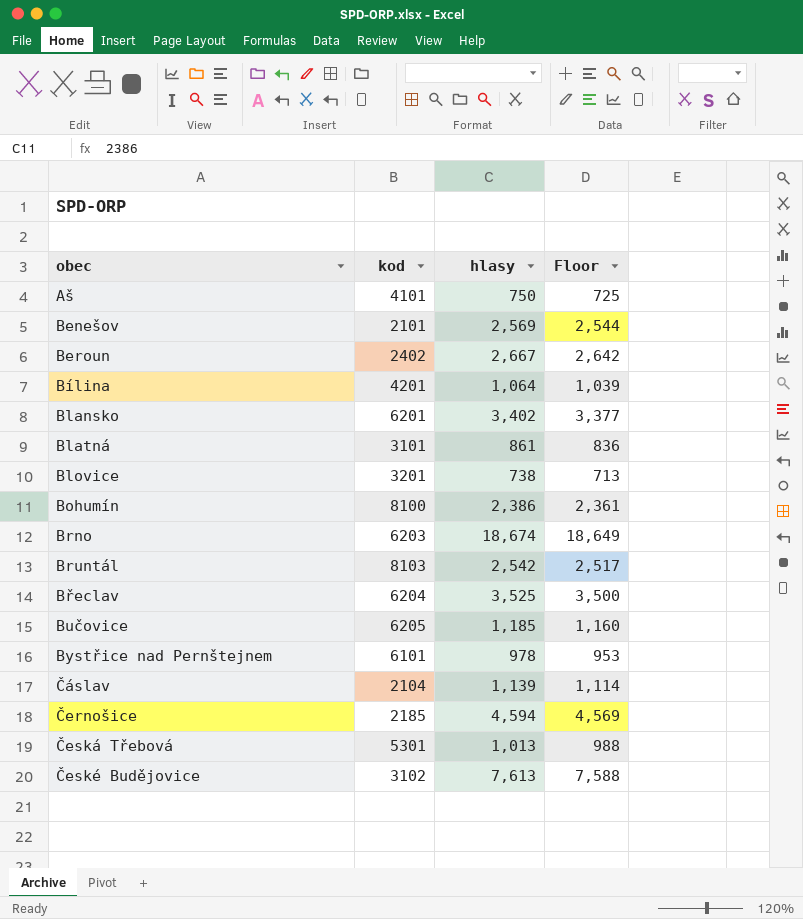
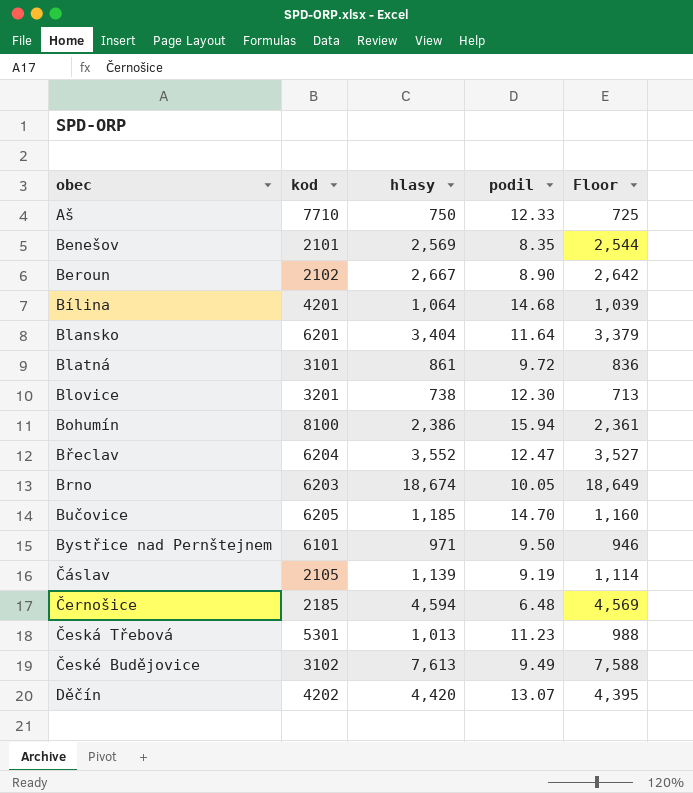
row order: none -> obec ascending
column podil | position: none -> 4
row Bruntál: 8103 | 2,542 | 2,517 -> none
Aš | kod: 4101 -> 7710
Beroun | kod: 2402 -> 2102
Blansko | hlasy: 3,402 -> 3,404
Blansko | Floor: 3,377 -> 3,379
Břeclav | hlasy: 3,525 -> 3,552
Břeclav | Floor: 3,500 -> 3,527
Bystřice nad Pernštejnem | hlasy: 978 -> 971
Bystřice nad Pernštejnem | Floor: 953 -> 946
Čáslav | kod: 2104 -> 2105
row Děčín: none -> 4202 | 4,420 | 13.07 | 4,395

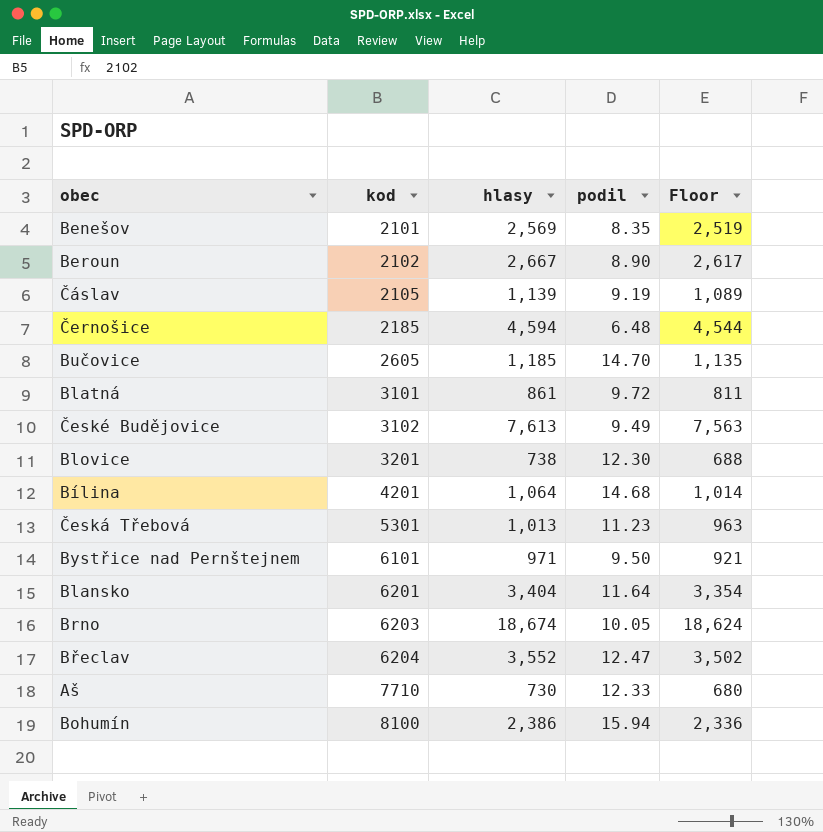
row order: obec ascending -> kod ascending
column Floor | formula: [hlasy] - 25 -> [hlasy] - 50
row Děčín: 4202 | 4,420 | 13.07 | 4,395 -> none
Bučovice | kod: 6205 -> 2605
Aš | hlasy: 750 -> 730

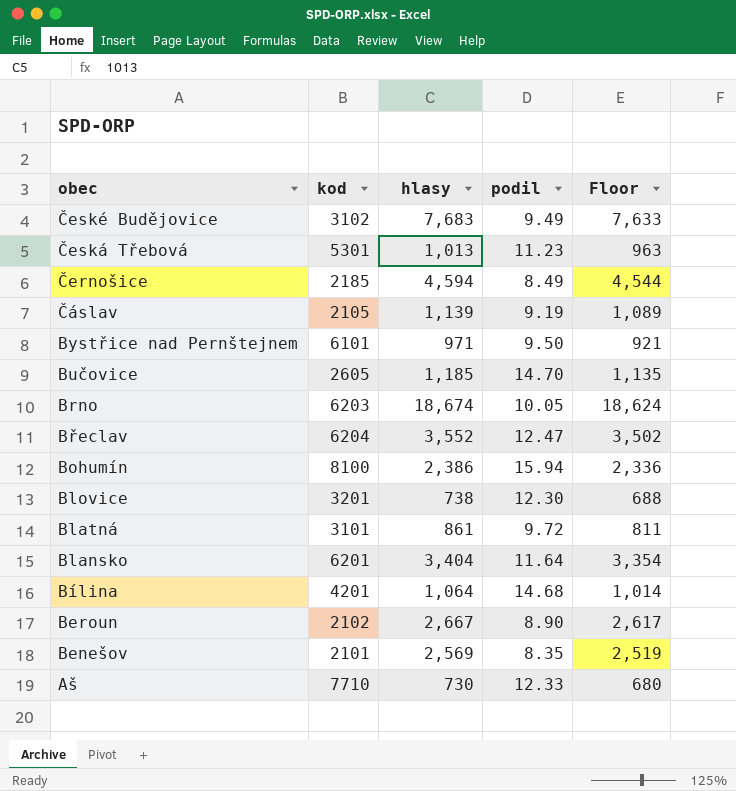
row order: kod ascending -> obec descending
České Budějovice | hlasy: 7,613 -> 7,683
České Budějovice | Floor: 7,563 -> 7,633
Černošice | podil: 6.48 -> 8.49

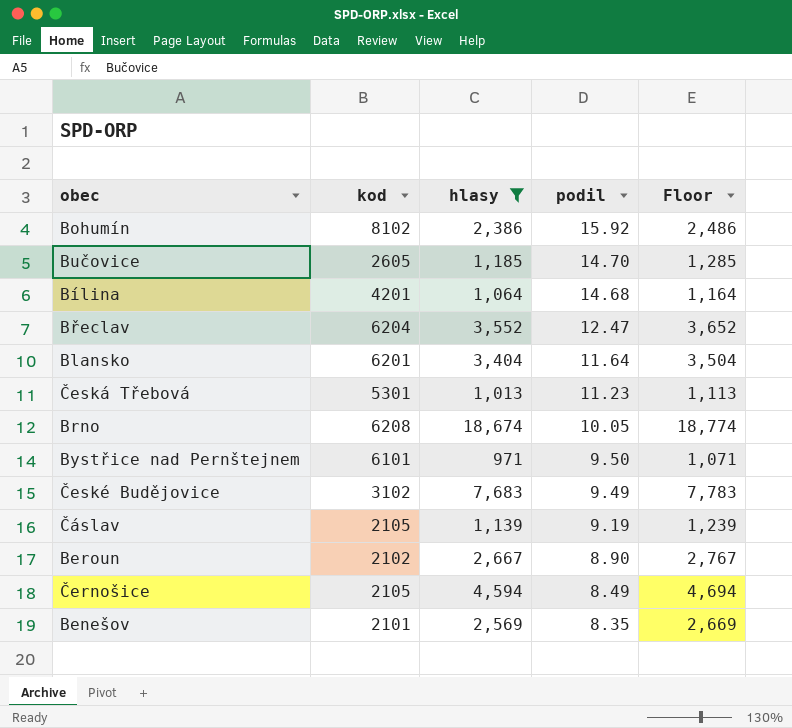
filter: none -> hlasy >= 971
row order: obec descending -> podil descending
column Floor | formula: [hlasy] - 50 -> [hlasy] + 100
Bohumín | kod: 8100 -> 8102
Bohumín | podil: 15.94 -> 15.92
Brno | kod: 6203 -> 6208
Černošice | kod: 2185 -> 2105

